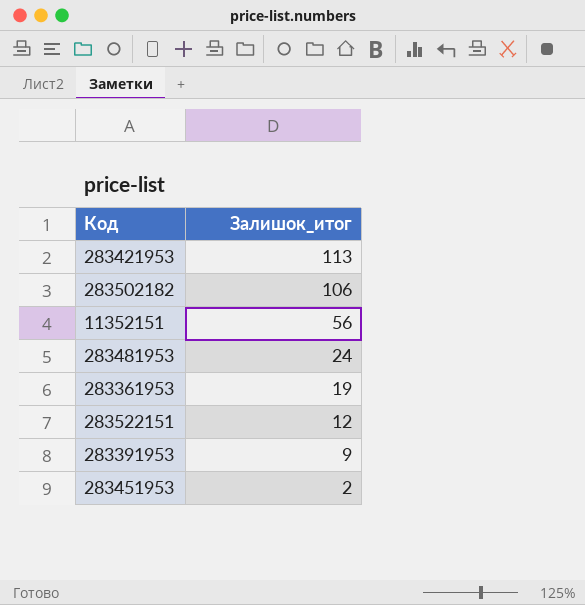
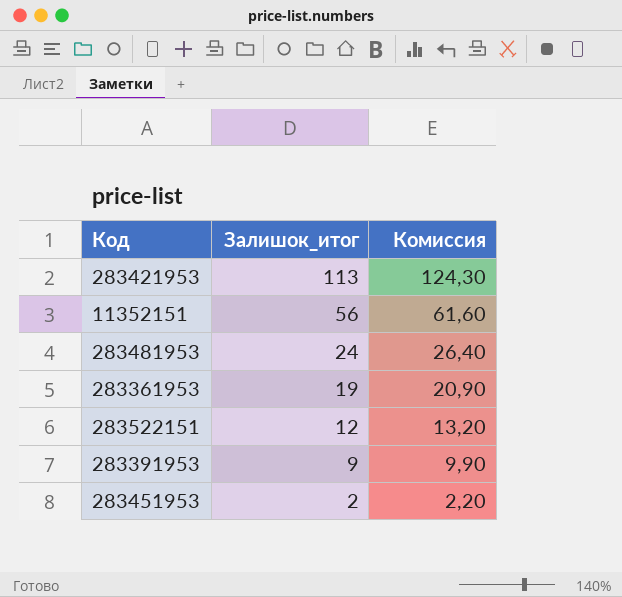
column Комиссия | formula: none -> [Залишок_итог] * 1,1
row 283502182: 106 -> none

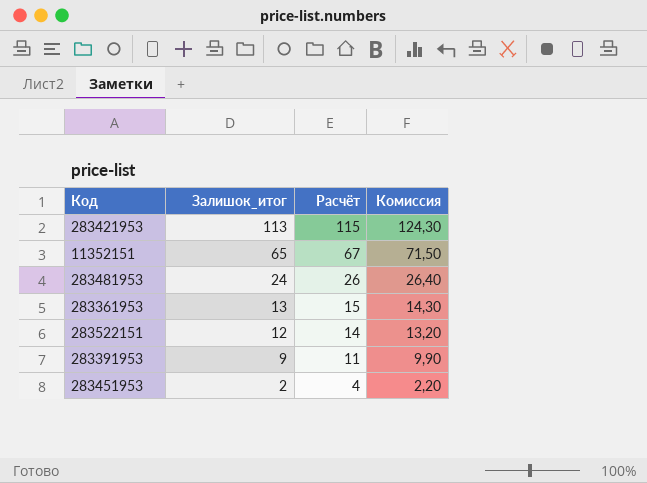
column Расчёт | formula: none -> [Залишок_итог] + 2
11352151 | Залишок_итог: 56 -> 65
11352151 | Комиссия: 61,60 -> 71,50
283361953 | Залишок_итог: 19 -> 13
283361953 | Комиссия: 20,90 -> 14,30

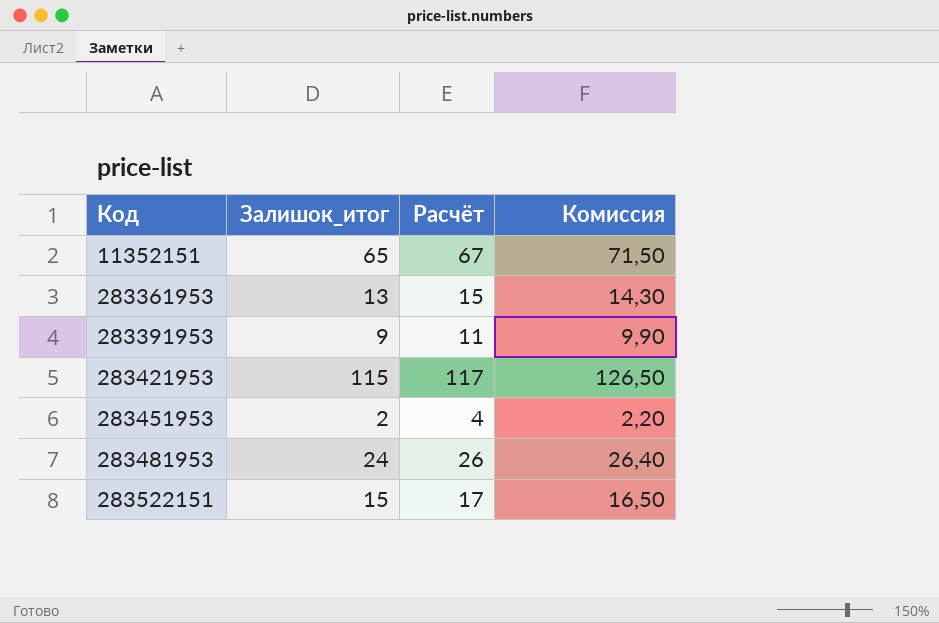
row order: Залишок_итог descending -> Код ascending
283421953 | Залишок_итог: 113 -> 115
283421953 | Расчёт: 115 -> 117
283421953 | Комиссия: 124,30 -> 126,50
283522151 | Залишок_итог: 12 -> 15
283522151 | Расчёт: 14 -> 17
283522151 | Комиссия: 13,20 -> 16,50

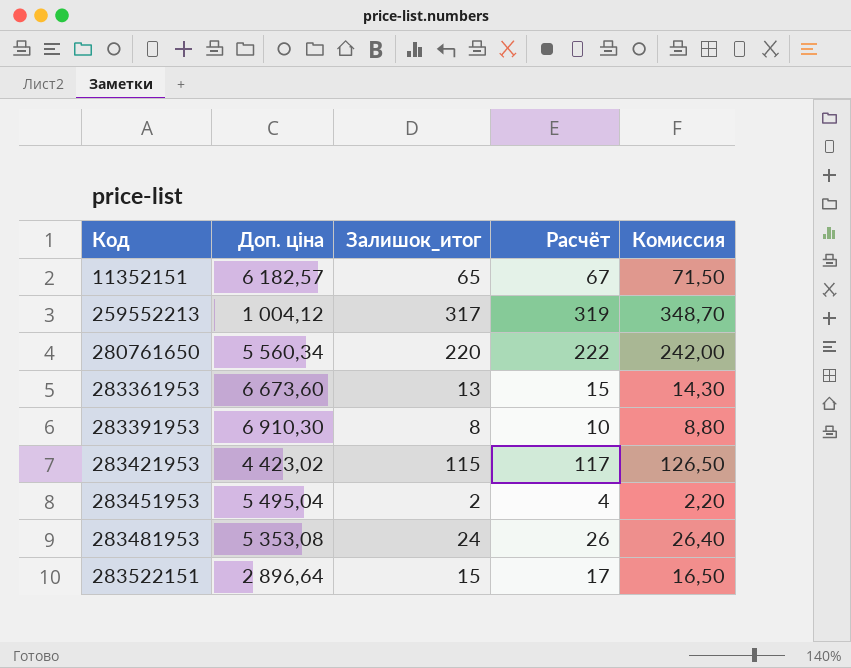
column Доп. ціна | position: none -> 2
row 259552213: none -> 1 004,12 | 317 | 319 | 348,70
row 280761650: none -> 5 560,34 | 220 | 222 | 242,00
283391953 | Залишок_итог: 9 -> 8
283391953 | Расчёт: 11 -> 10
283391953 | Комиссия: 9,90 -> 8,80

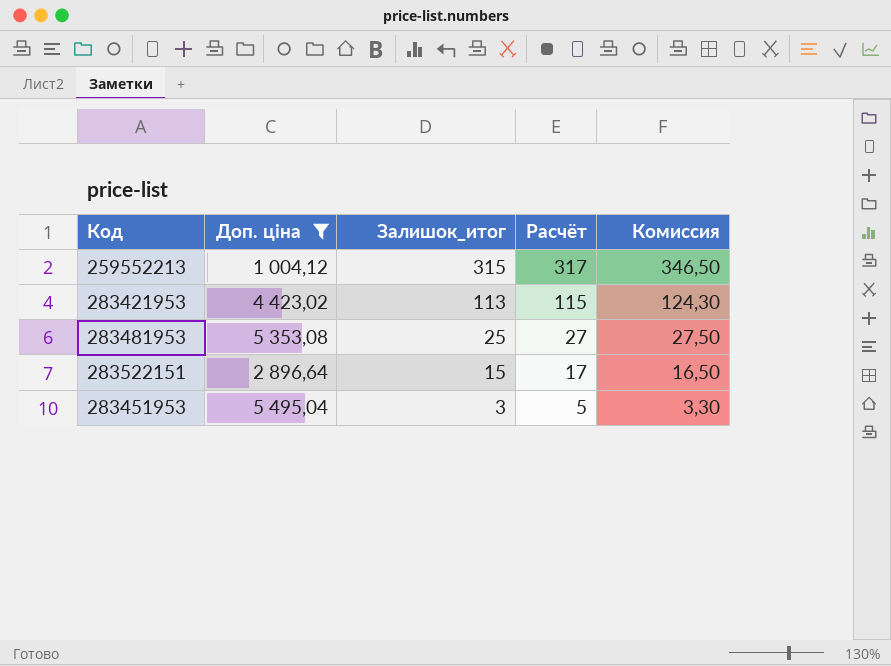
filter: none -> Доп. ціна <= 5 495,04
row order: Код ascending -> Залишок_итог descending
259552213 | Залишок_итог: 317 -> 315
259552213 | Расчёт: 319 -> 317
259552213 | Комиссия: 348,70 -> 346,50
283421953 | Залишок_итог: 115 -> 113
283421953 | Расчёт: 117 -> 115
283421953 | Комиссия: 126,50 -> 124,30
283481953 | Залишок_итог: 24 -> 25
283481953 | Расчёт: 26 -> 27
283481953 | Комиссия: 26,40 -> 27,50
283451953 | Залишок_итог: 2 -> 3
283451953 | Расчёт: 4 -> 5
283451953 | Комиссия: 2,20 -> 3,30

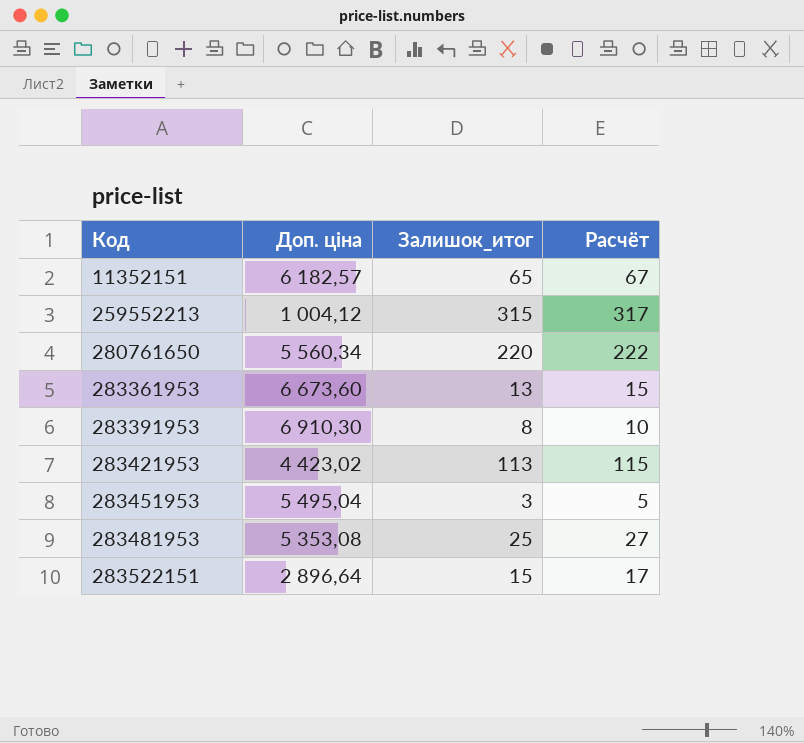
filter: Доп. ціна <= 5 495,04 -> none
row order: Залишок_итог descending -> Код ascending
column Комиссия | formula: [Залишок_итог] * 1,1 -> none

